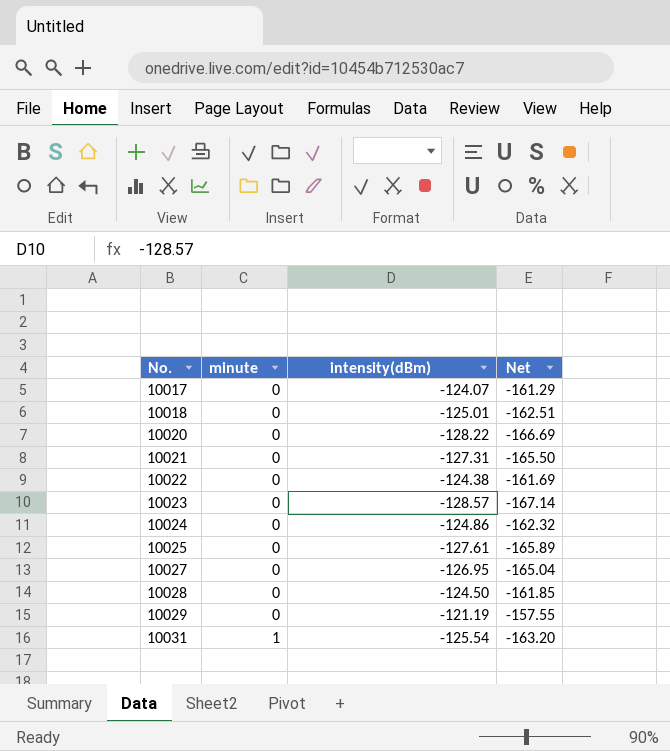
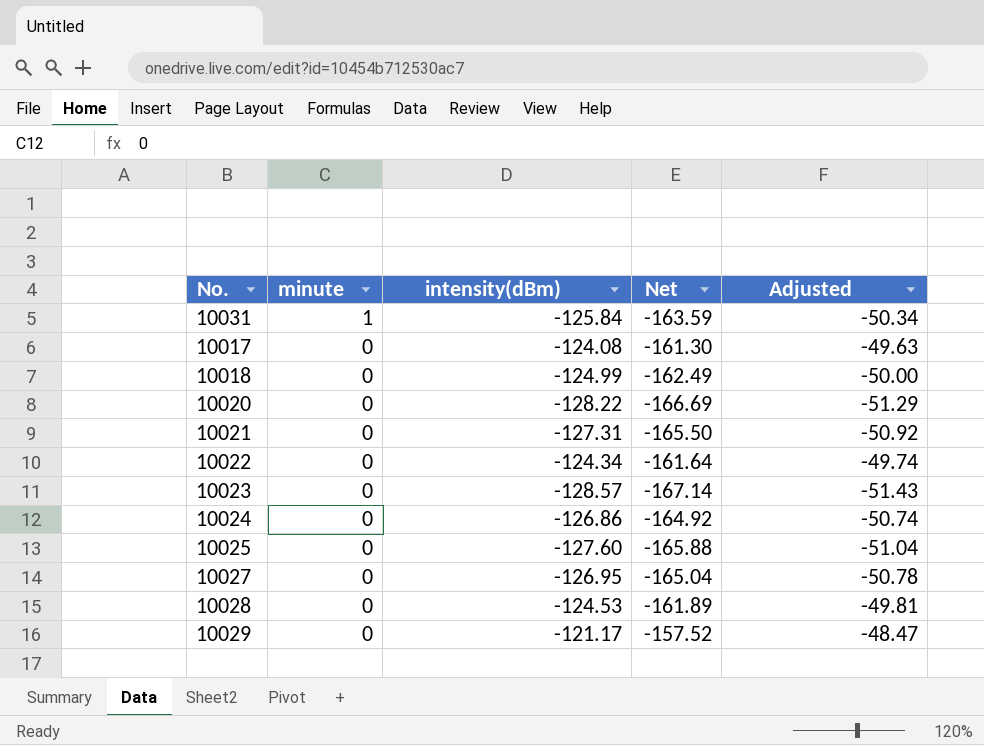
row order: No. ascending -> minute descending
column Adjusted | formula: none -> [intensity(dBm)] * 0.4
10031 | intensity(dBm): -125.54 -> -125.84
10031 | Net: -163.20 -> -163.59
10017 | intensity(dBm): -124.07 -> -124.08
10017 | Net: -161.29 -> -161.30
10018 | intensity(dBm): -125.01 -> -124.99
10018 | Net: -162.51 -> -162.49
10022 | intensity(dBm): -124.38 -> -124.34
10022 | Net: -161.69 -> -161.64
10024 | intensity(dBm): -124.86 -> -126.86
10024 | Net: -162.32 -> -164.92
10025 | intensity(dBm): -127.61 -> -127.60
10025 | Net: -165.89 -> -165.88
10028 | intensity(dBm): -124.50 -> -124.53
10028 | Net: -161.85 -> -161.89
10029 | intensity(dBm): -121.19 -> -121.17
10029 | Net: -157.55 -> -157.52

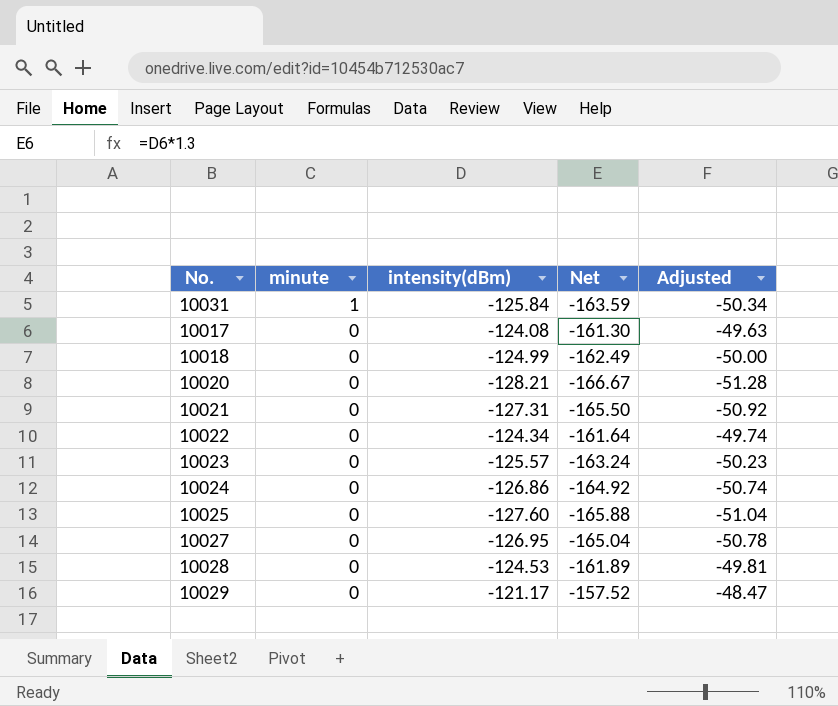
10020 | intensity(dBm): -128.22 -> -128.21
10020 | Net: -166.69 -> -166.67
10020 | Adjusted: -51.29 -> -51.28
10023 | intensity(dBm): -128.57 -> -125.57
10023 | Net: -167.14 -> -163.24
10023 | Adjusted: -51.43 -> -50.23

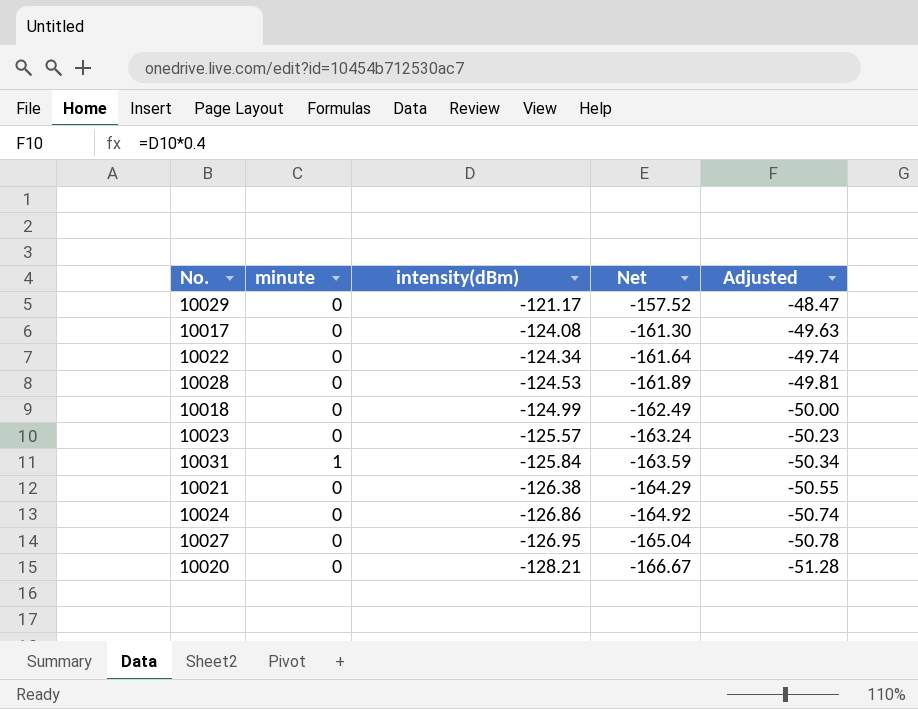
row order: minute descending -> intensity(dBm) descending
row 10025: 0 | -127.60 | -165.88 | -51.04 -> none
10021 | intensity(dBm): -127.31 -> -126.38
10021 | Net: -165.50 -> -164.29
10021 | Adjusted: -50.92 -> -50.55

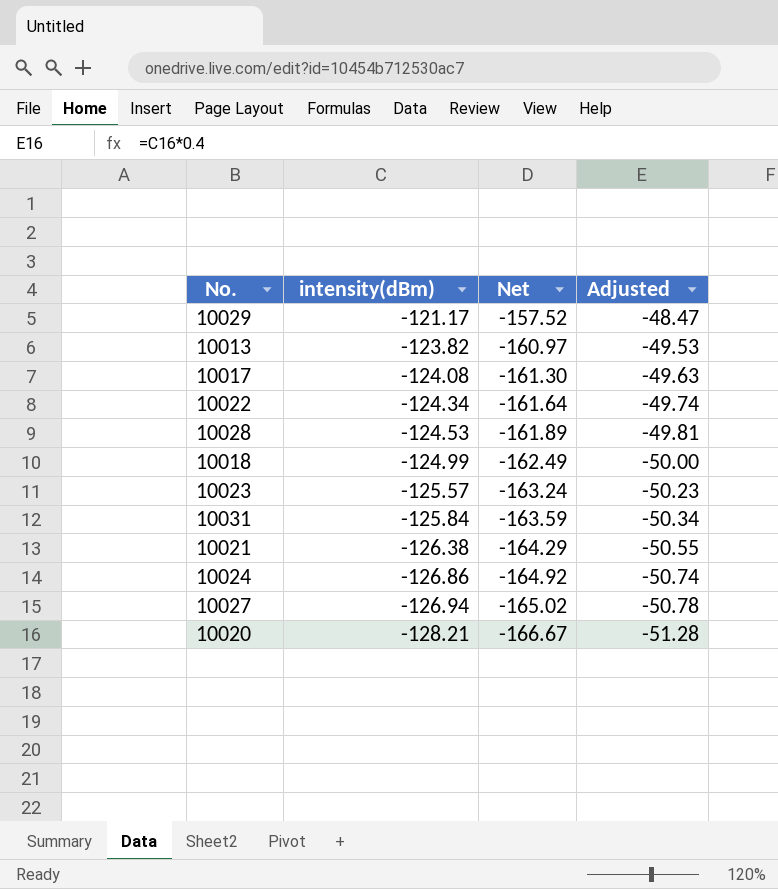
column minute | position: 2 -> none
row 10013: none -> -123.82 | -160.97 | -49.53
10027 | intensity(dBm): -126.95 -> -126.94
10027 | Net: -165.04 -> -165.02

